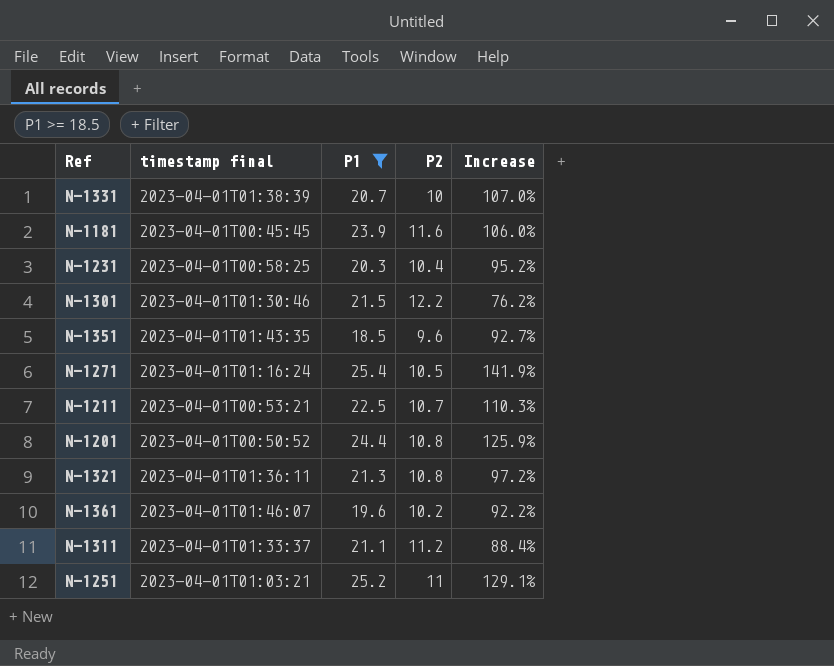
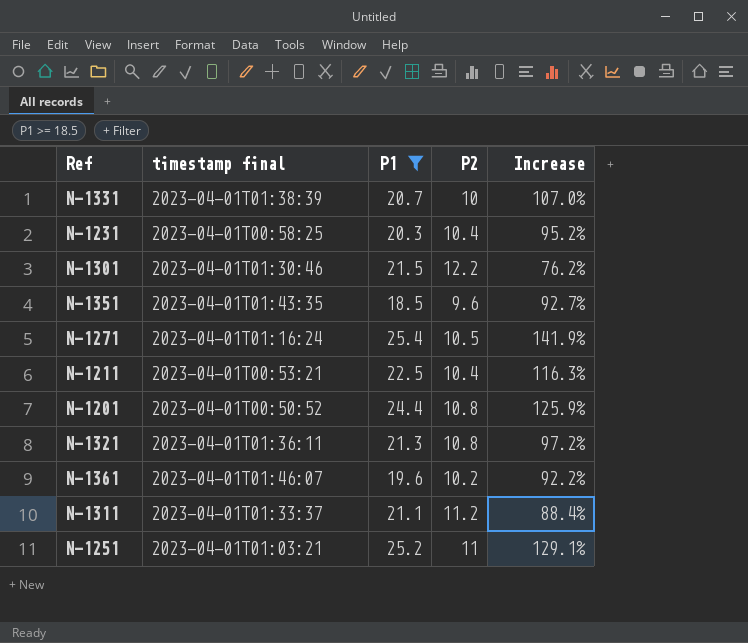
row N-1181: 2023-04-01T00:45:45 | 23.9 | 11.6 | 106.0% -> none
N-1211 | P2: 10.7 -> 10.4
N-1211 | Increase: 110.3% -> 116.3%

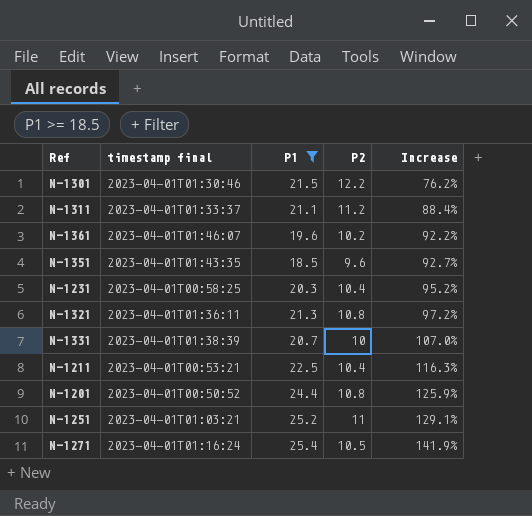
row order: none -> Increase ascending

